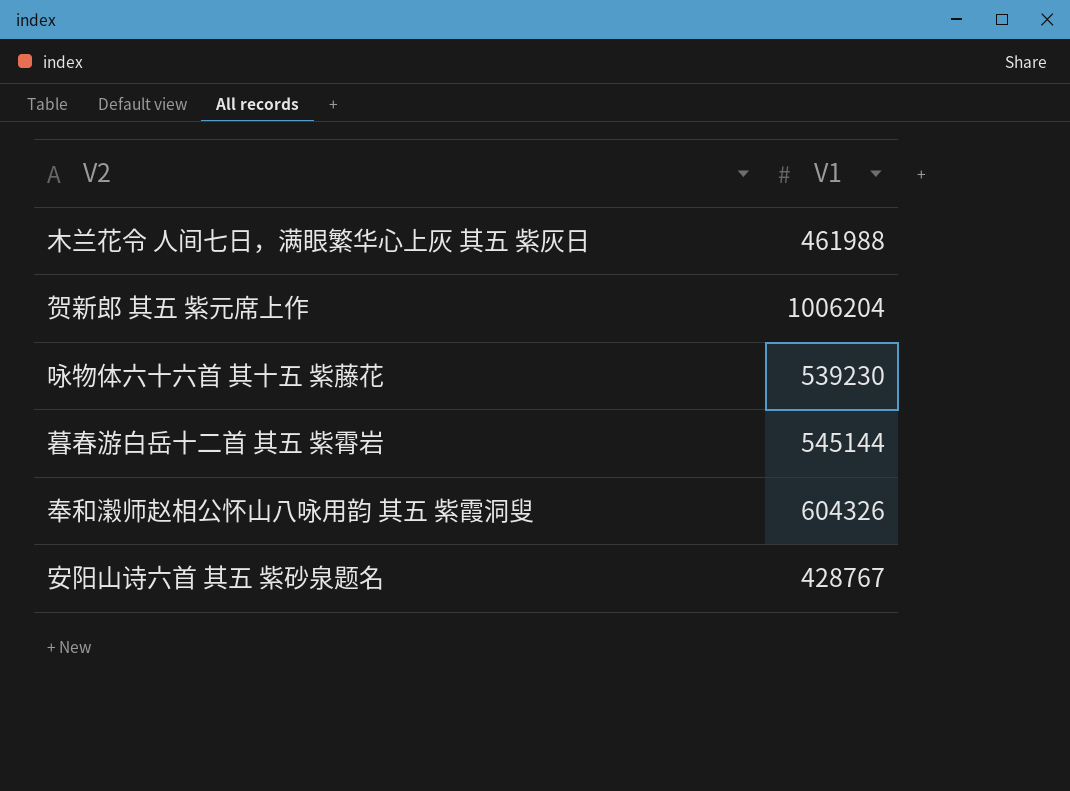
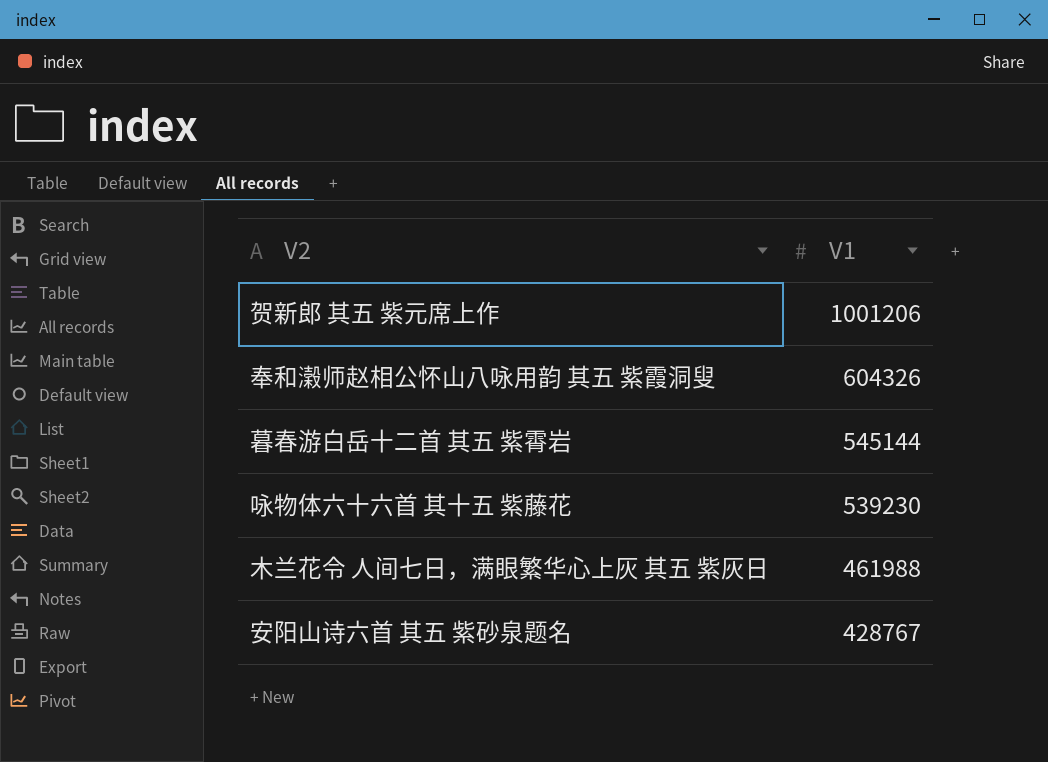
row order: none -> V1 descending
贺新郎 其五 紫元席上作 | V1: 1006204 -> 1001206

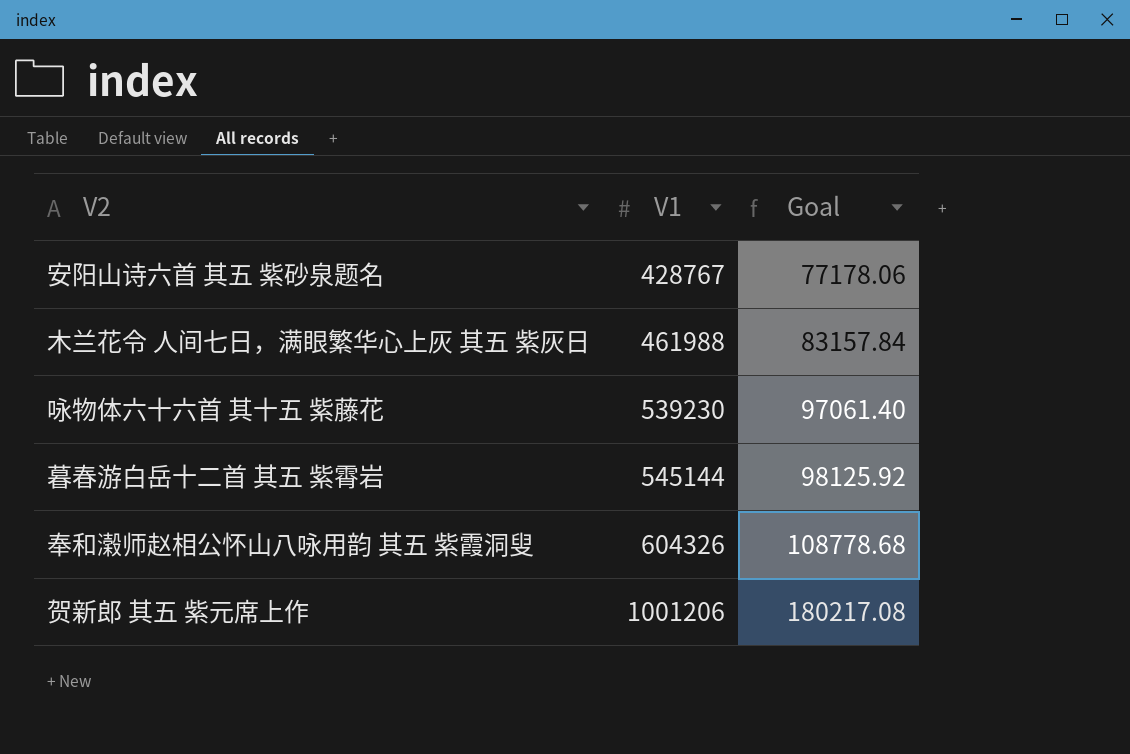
row order: V1 descending -> V1 ascending
column Goal | formula: none -> [V1] * 0.18

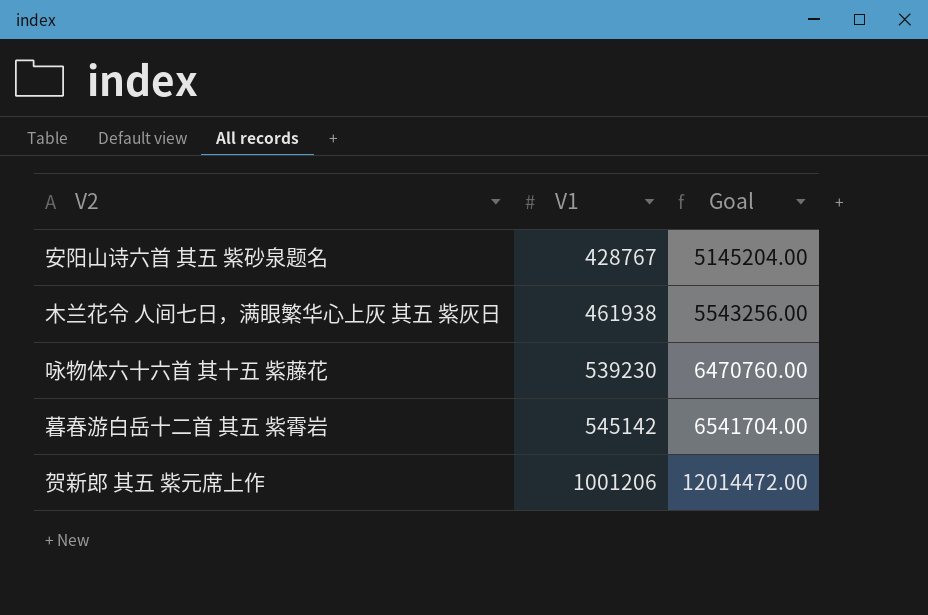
column Goal | formula: [V1] * 0.18 -> [V1] * 12
row 奉和濲师赵相公怀山八咏用韵 其五 紫霞洞叟: 604326 | 108778.68 -> none
木兰花令 人间七日，满眼繁华心上灰 其五 紫灰日 | V1: 461988 -> 461938
暮春游白岳十二首 其五 紫霄岩 | V1: 545144 -> 545142

